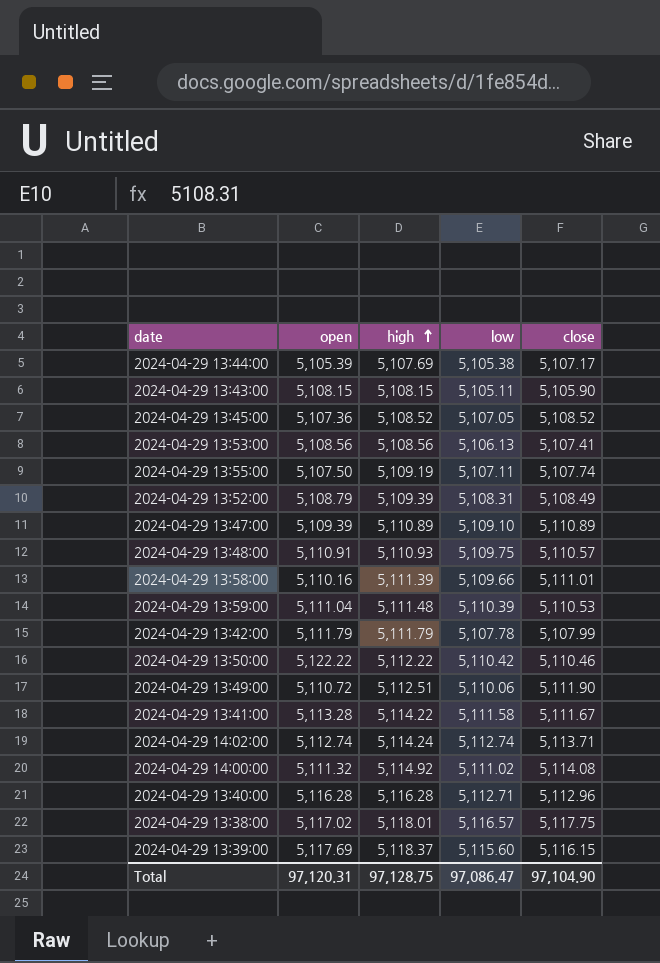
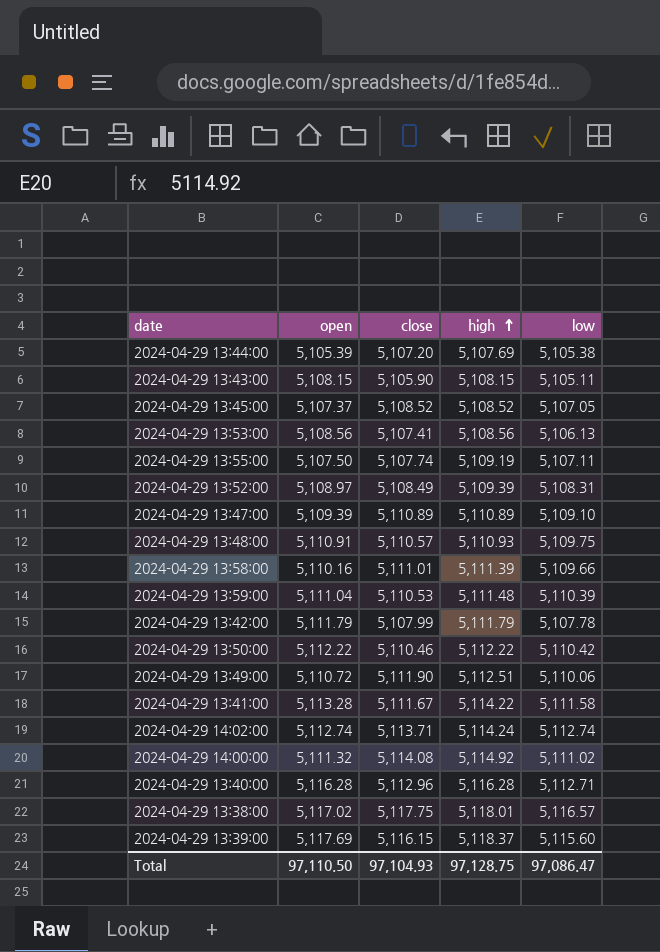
column close | position: 5 -> 3
2024-04-29 13:44:00 | close: 5,107.17 -> 5,107.20
2024-04-29 13:45:00 | open: 5,107.36 -> 5,107.37
2024-04-29 13:52:00 | open: 5,108.79 -> 5,108.97
2024-04-29 13:50:00 | open: 5,122.22 -> 5,112.22
Total | open: 97,120.31 -> 97,110.50
Total | close: 97,104.90 -> 97,104.93

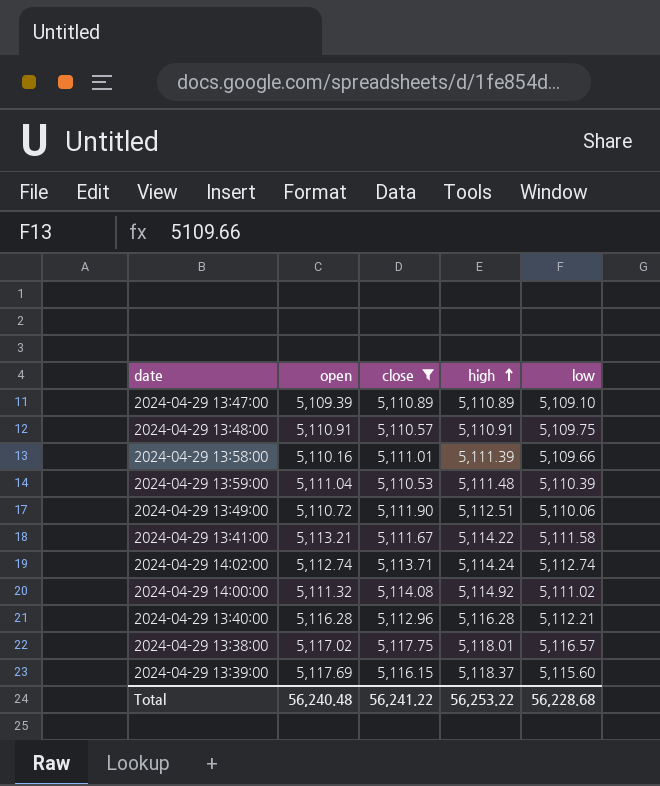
filter: none -> close >= 5,110.53
2024-04-29 13:48:00 | high: 5,110.93 -> 5,110.91
2024-04-29 13:41:00 | open: 5,113.28 -> 5,113.21
2024-04-29 13:40:00 | low: 5,112.71 -> 5,112.21
Total | open: 97,110.50 -> 56,240.48
Total | close: 97,104.93 -> 56,241.22
Total | high: 97,128.75 -> 56,253.22
Total | low: 97,086.47 -> 56,228.68

